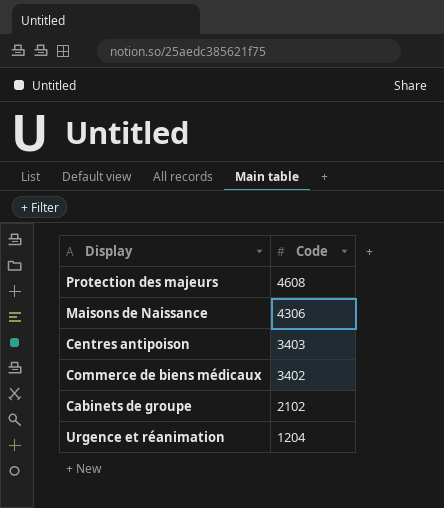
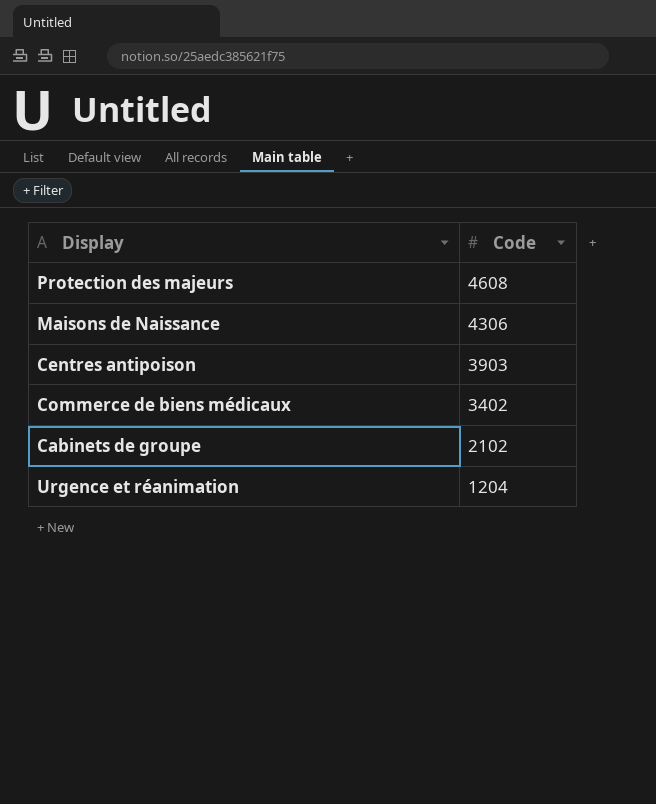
Centres antipoison | Code: 3403 -> 3903

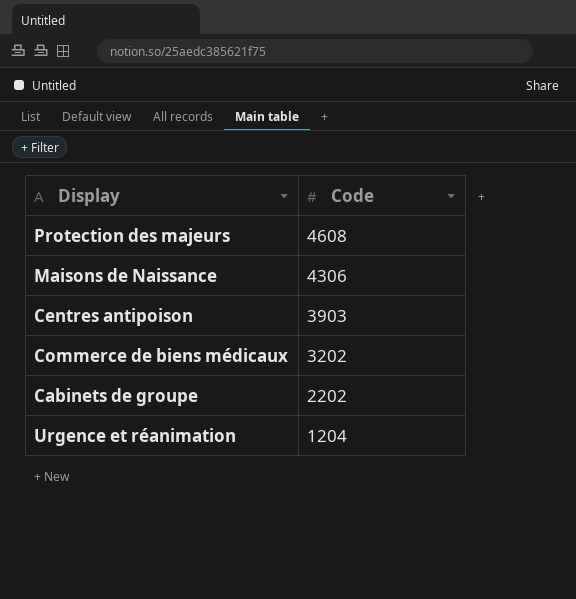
Commerce de biens médicaux | Code: 3402 -> 3202
Cabinets de groupe | Code: 2102 -> 2202

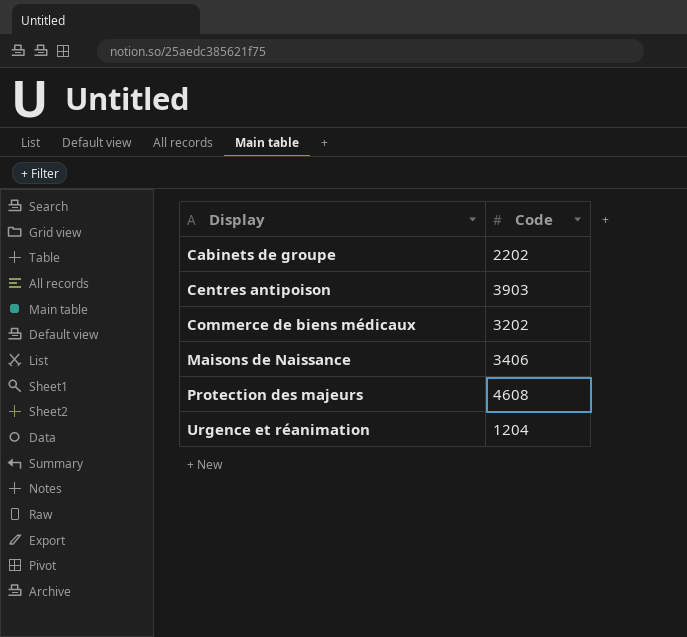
row order: Code descending -> Display ascending
Maisons de Naissance | Code: 4306 -> 3406

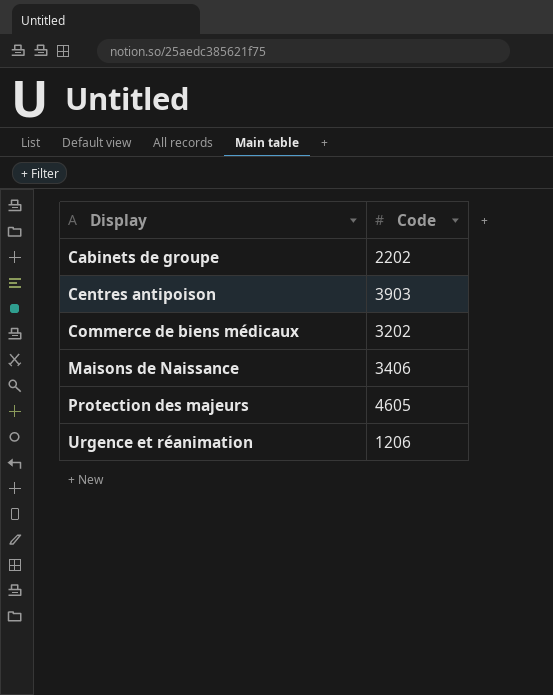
Protection des majeurs | Code: 4608 -> 4605
Urgence et réanimation | Code: 1204 -> 1206

